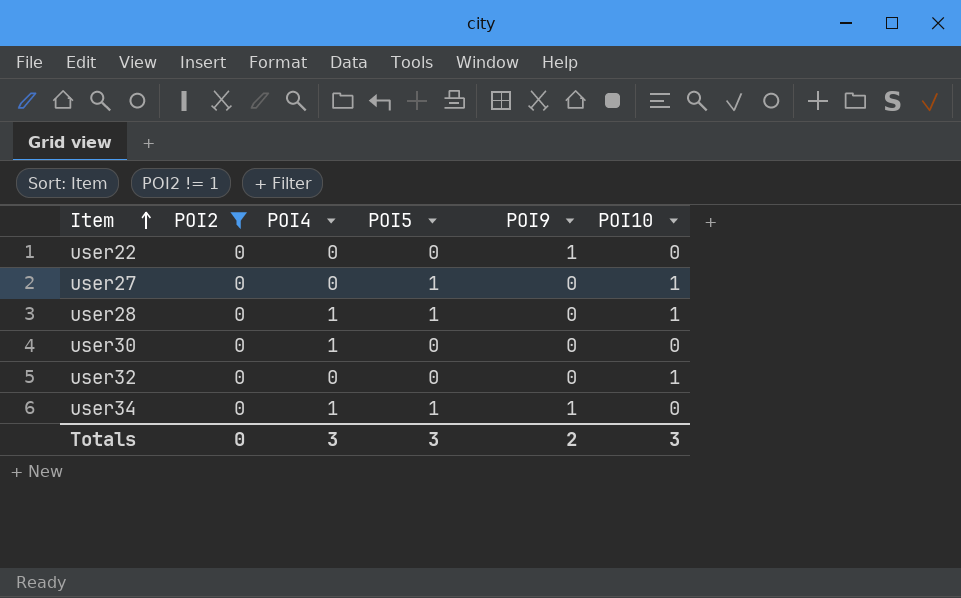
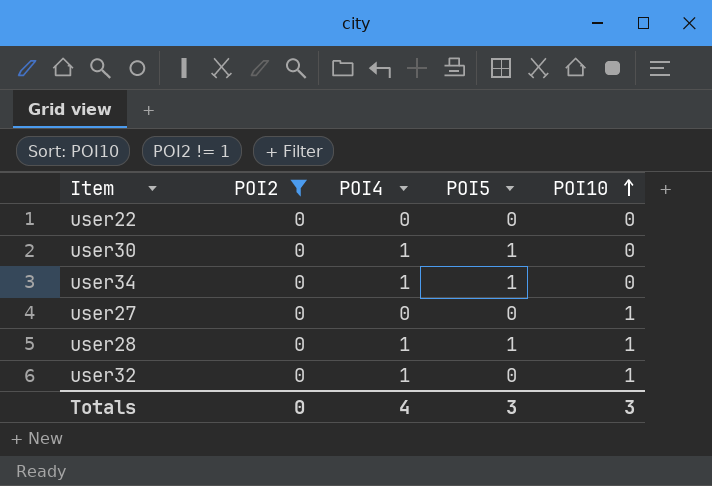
row order: Item ascending -> POI10 ascending
column POI9 | position: 5 -> none
user30 | POI5: 0 -> 1
user27 | POI5: 1 -> 0
user32 | POI4: 0 -> 1
Totals | POI4: 3 -> 4

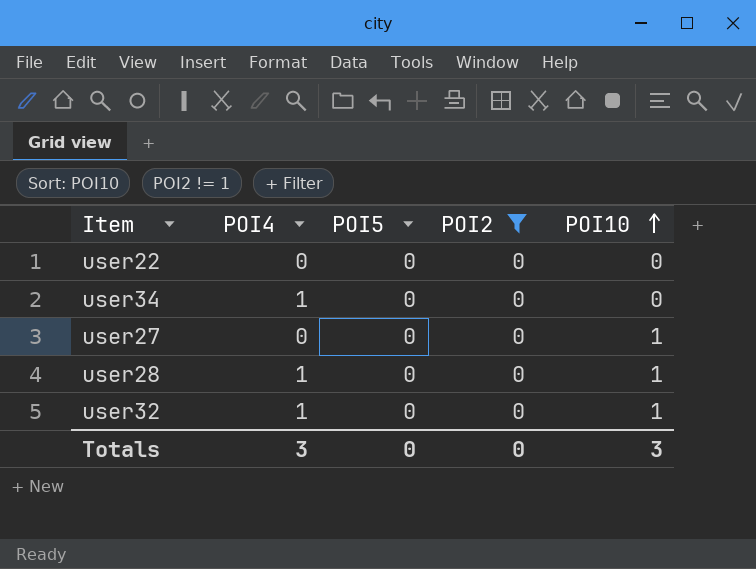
column POI2 | position: 2 -> 4
row user30: 0 | 1 | 1 | 0 -> none
user34 | POI5: 1 -> 0
user28 | POI5: 1 -> 0
Totals | POI4: 4 -> 3
Totals | POI5: 3 -> 0

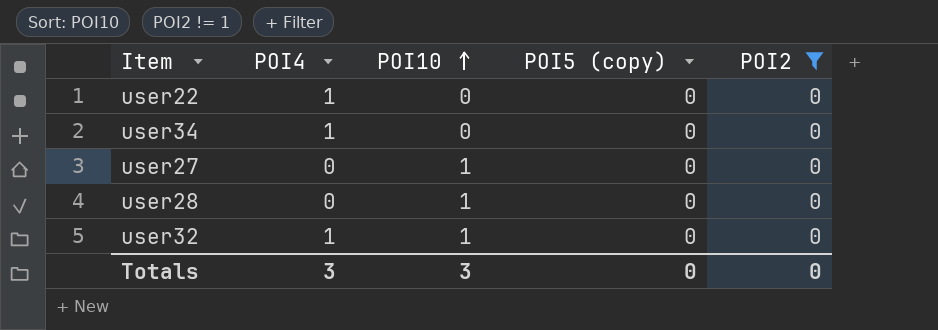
column POI10 | position: 5 -> 3
column name: POI5 -> POI5 (copy)
user22 | POI4: 0 -> 1
user28 | POI4: 1 -> 0

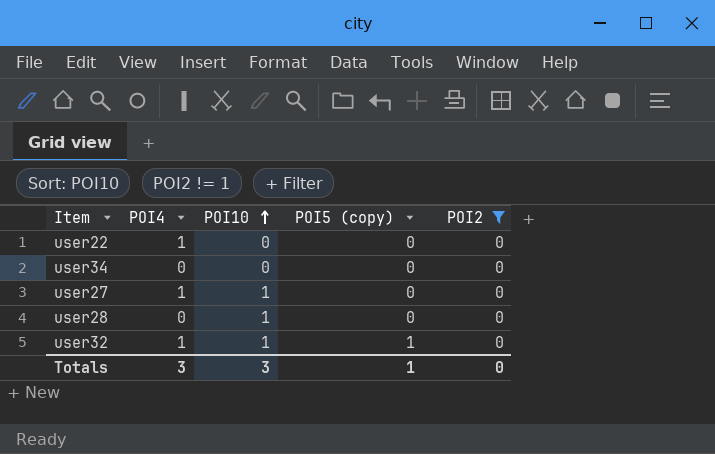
user34 | POI4: 1 -> 0
user27 | POI4: 0 -> 1
user32 | POI5 (copy): 0 -> 1
Totals | POI5 (copy): 0 -> 1

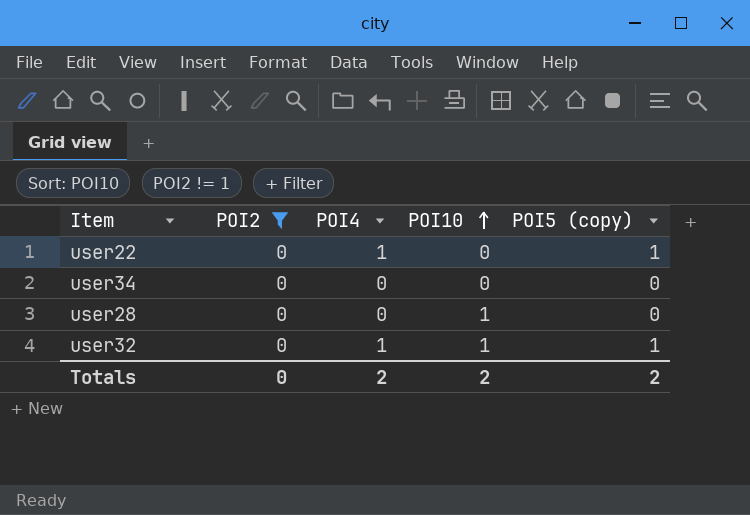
column POI2 | position: 5 -> 2
row user27: 1 | 1 | 0 | 0 -> none
user22 | POI5 (copy): 0 -> 1
Totals | POI4: 3 -> 2
Totals | POI10: 3 -> 2
Totals | POI5 (copy): 1 -> 2

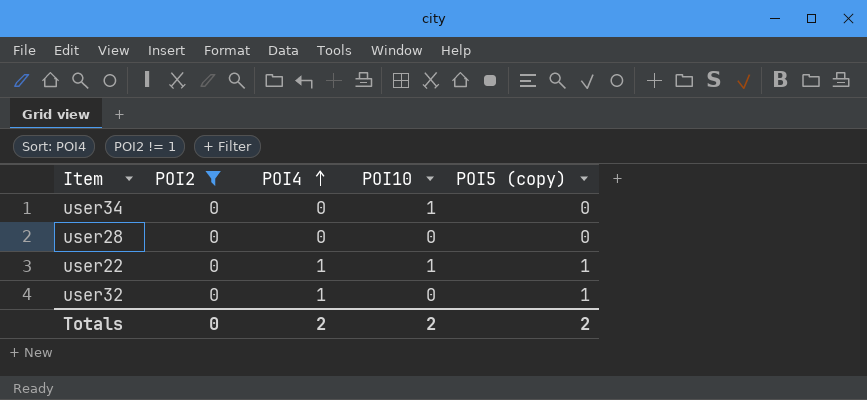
row order: POI10 ascending -> POI4 ascending
user34 | POI10: 0 -> 1
user28 | POI10: 1 -> 0
user22 | POI10: 0 -> 1
user32 | POI10: 1 -> 0

